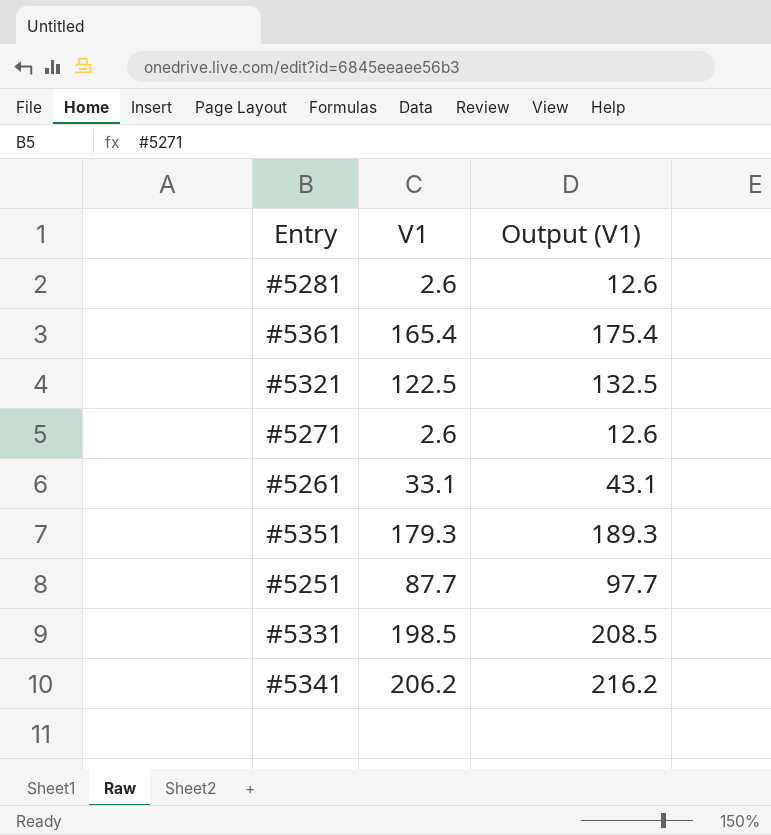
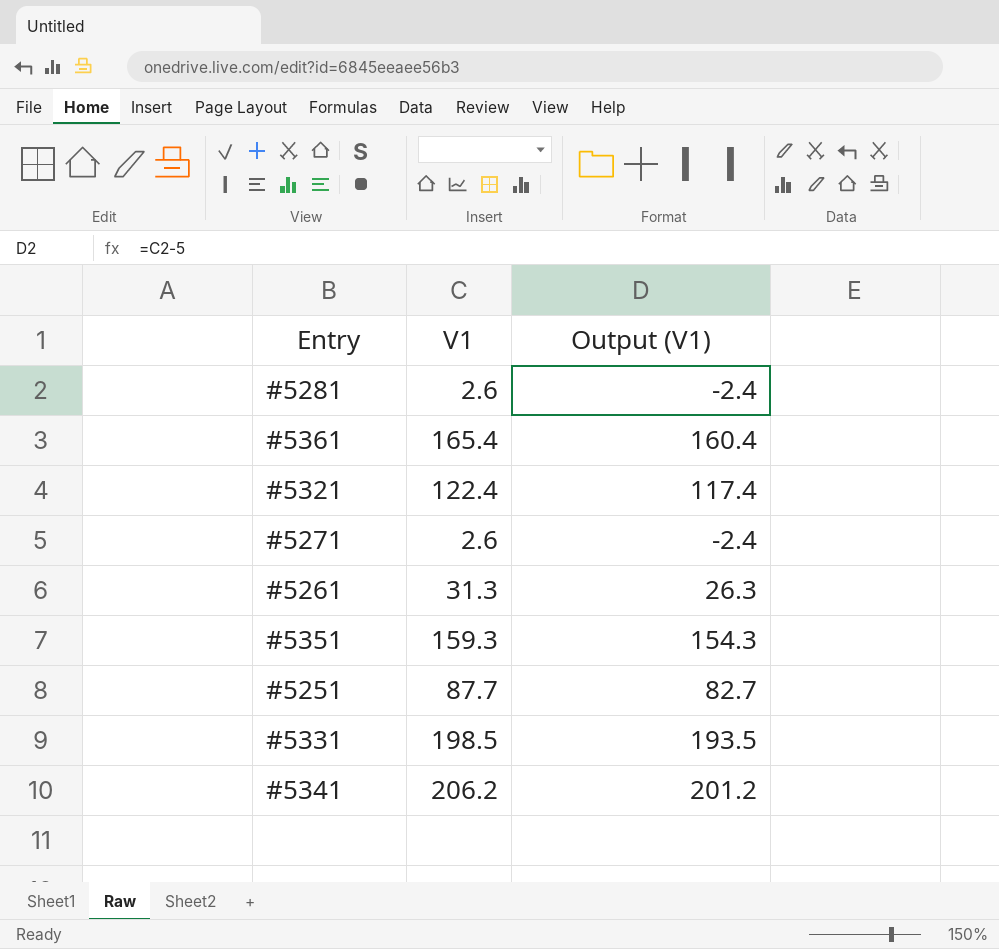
column Output (V1) | formula: [V1] + 10 -> [V1] - 5
#5321 | V1: 122.5 -> 122.4
#5261 | V1: 33.1 -> 31.3
#5351 | V1: 179.3 -> 159.3

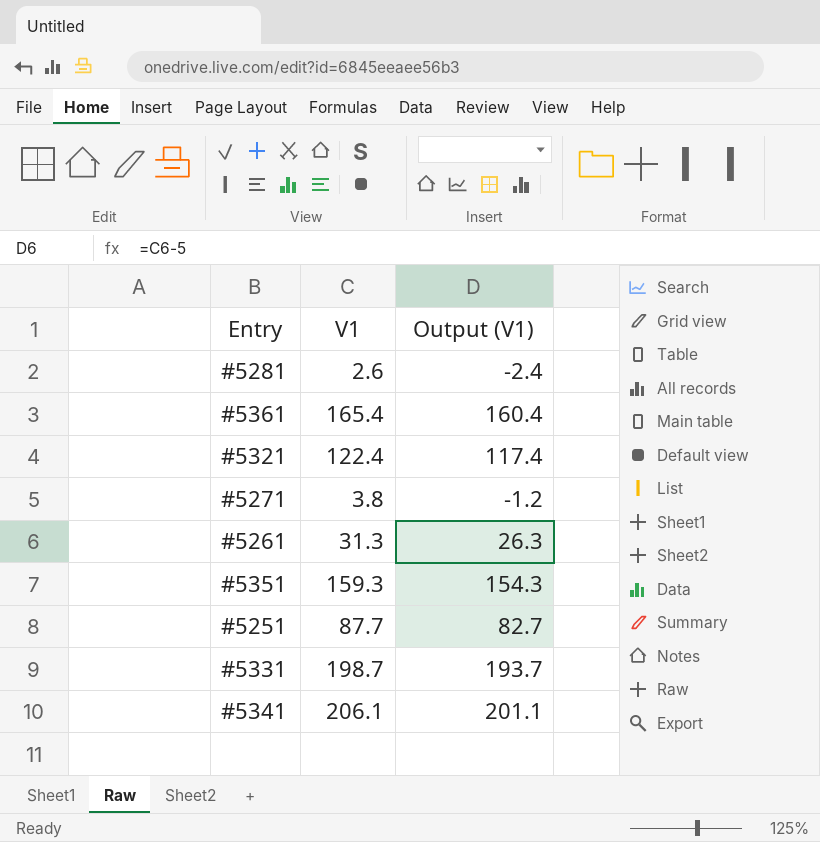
#5271 | V1: 2.6 -> 3.8
#5271 | Output (V1): -2.4 -> -1.2
#5331 | V1: 198.5 -> 198.7
#5331 | Output (V1): 193.5 -> 193.7
#5341 | V1: 206.2 -> 206.1
#5341 | Output (V1): 201.2 -> 201.1

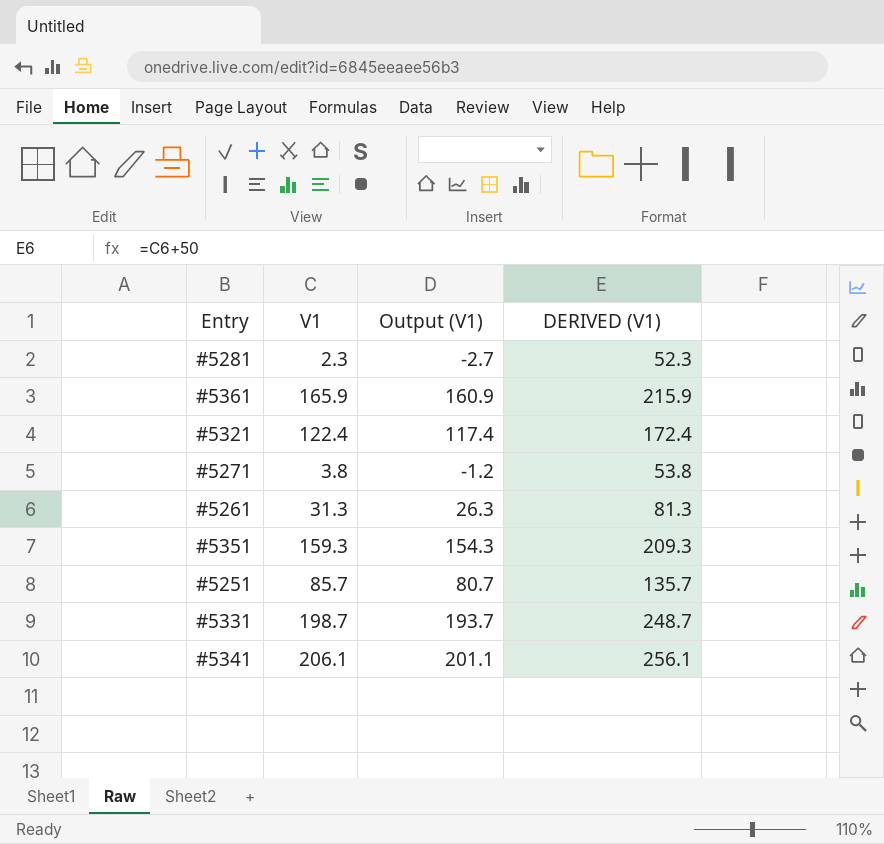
column DERIVED (V1) | formula: none -> [V1] + 50
#5281 | V1: 2.6 -> 2.3
#5281 | Output (V1): -2.4 -> -2.7
#5361 | V1: 165.4 -> 165.9
#5361 | Output (V1): 160.4 -> 160.9
#5251 | V1: 87.7 -> 85.7
#5251 | Output (V1): 82.7 -> 80.7

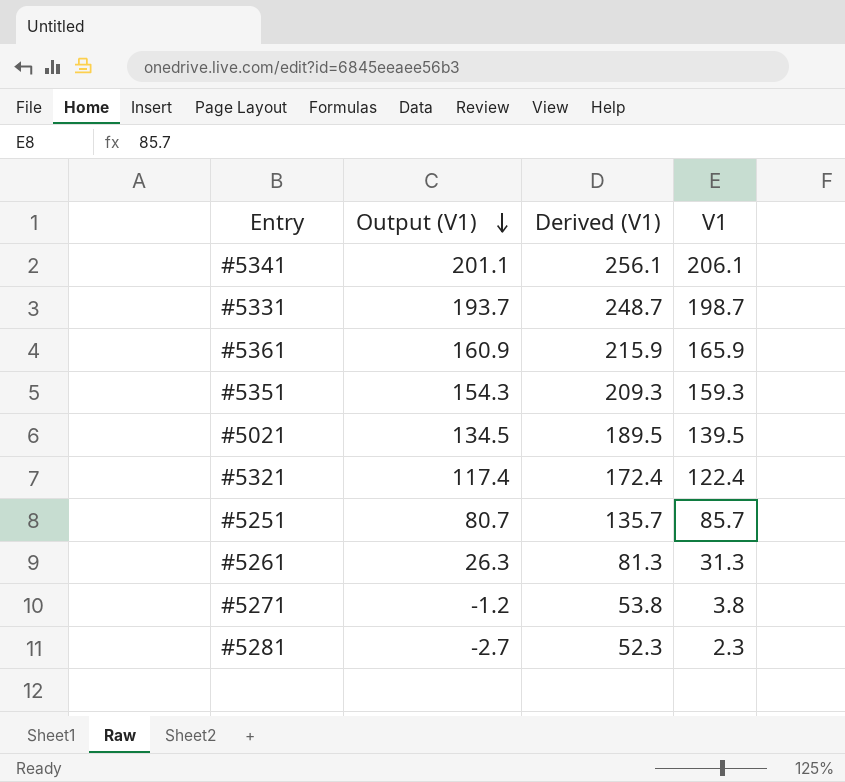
row order: none -> Output (V1) descending
column name: DERIVED (V1) -> Derived (V1)
column V1 | position: 2 -> 4
row #5021: none -> 134.5 | 189.5 | 139.5

